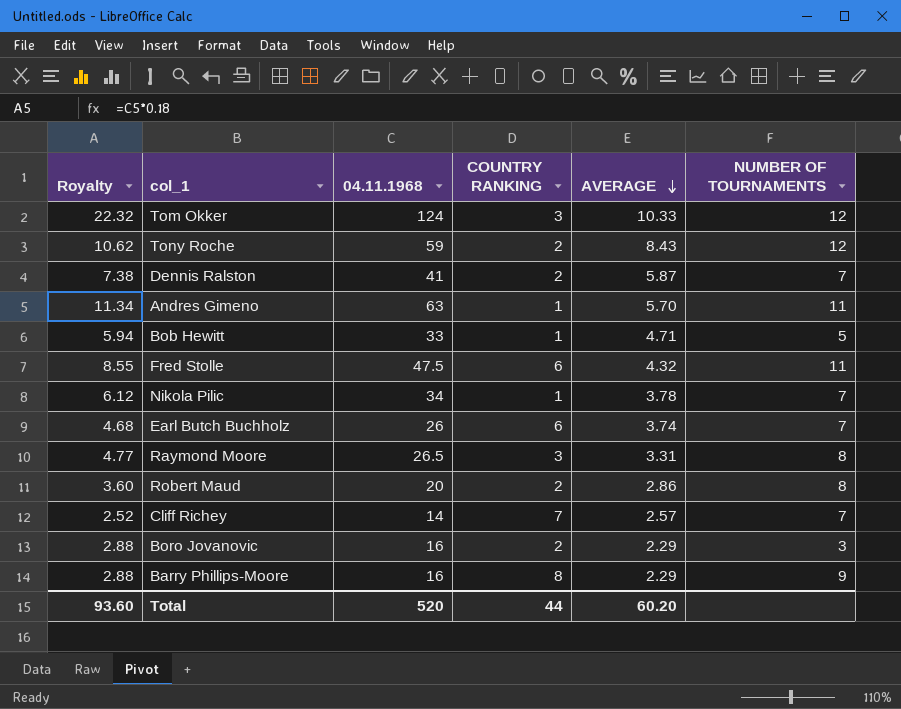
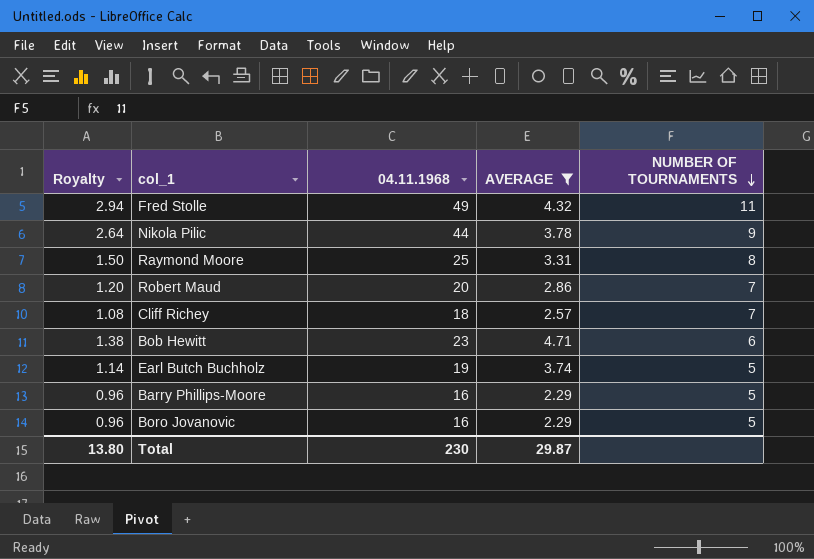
filter: none -> AVERAGE <= 4.71
row order: AVERAGE descending -> NUMBER OF TOURNAMENTS descending
column COUNTRY RANKING | position: 4 -> none
column Royalty | formula: [04.11.1968] * 0.18 -> [04.11.1968] * 0.06
Fred Stolle | 04.11.1968: 47.5 -> 49
Nikola Pilic | 04.11.1968: 34 -> 44
Nikola Pilic | NUMBER OF TOURNAMENTS: 7 -> 9
Raymond Moore | 04.11.1968: 26.5 -> 25
Robert Maud | NUMBER OF TOURNAMENTS: 8 -> 7
Cliff Richey | 04.11.1968: 14 -> 18
Bob Hewitt | 04.11.1968: 33 -> 23
Bob Hewitt | NUMBER OF TOURNAMENTS: 5 -> 6
Earl Butch Buchholz | 04.11.1968: 26 -> 19
Earl Butch Buchholz | NUMBER OF TOURNAMENTS: 7 -> 5
Barry Phillips-Moore | NUMBER OF TOURNAMENTS: 9 -> 5
Boro Jovanovic | NUMBER OF TOURNAMENTS: 3 -> 5
Total | Royalty: 93.60 -> 13.80
Total | 04.11.1968: 520 -> 230
Total | AVERAGE: 60.20 -> 29.87

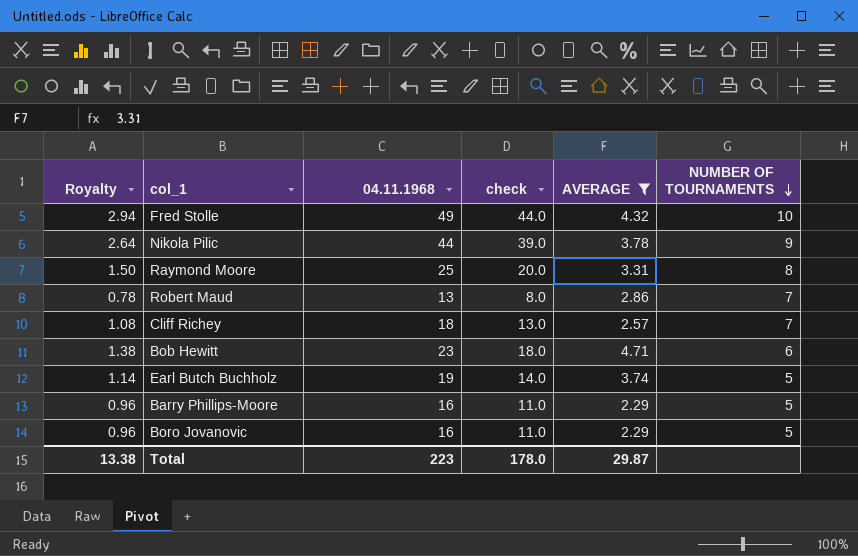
column check | formula: none -> [04.11.1968] - 5
Fred Stolle | NUMBER OF TOURNAMENTS: 11 -> 10
Robert Maud | Royalty: 1.20 -> 0.78
Robert Maud | 04.11.1968: 20 -> 13
Total | Royalty: 13.80 -> 13.38
Total | 04.11.1968: 230 -> 223

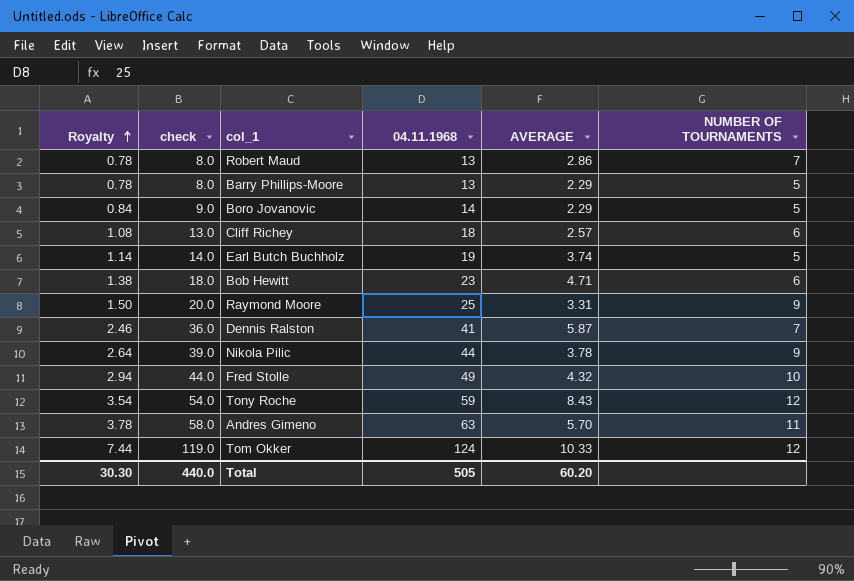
filter: AVERAGE <= 4.71 -> none
row order: NUMBER OF TOURNAMENTS descending -> Royalty ascending
column check | position: 4 -> 2
Barry Phillips-Moore | Royalty: 0.96 -> 0.78
Barry Phillips-Moore | check: 11.0 -> 8.0
Barry Phillips-Moore | 04.11.1968: 16 -> 13
Boro Jovanovic | Royalty: 0.96 -> 0.84
Boro Jovanovic | check: 11.0 -> 9.0
Boro Jovanovic | 04.11.1968: 16 -> 14
Cliff Richey | NUMBER OF TOURNAMENTS: 7 -> 6
Raymond Moore | NUMBER OF TOURNAMENTS: 8 -> 9
Total | Royalty: 13.38 -> 30.30
Total | check: 178.0 -> 440.0
Total | 04.11.1968: 223 -> 505
Total | AVERAGE: 29.87 -> 60.20

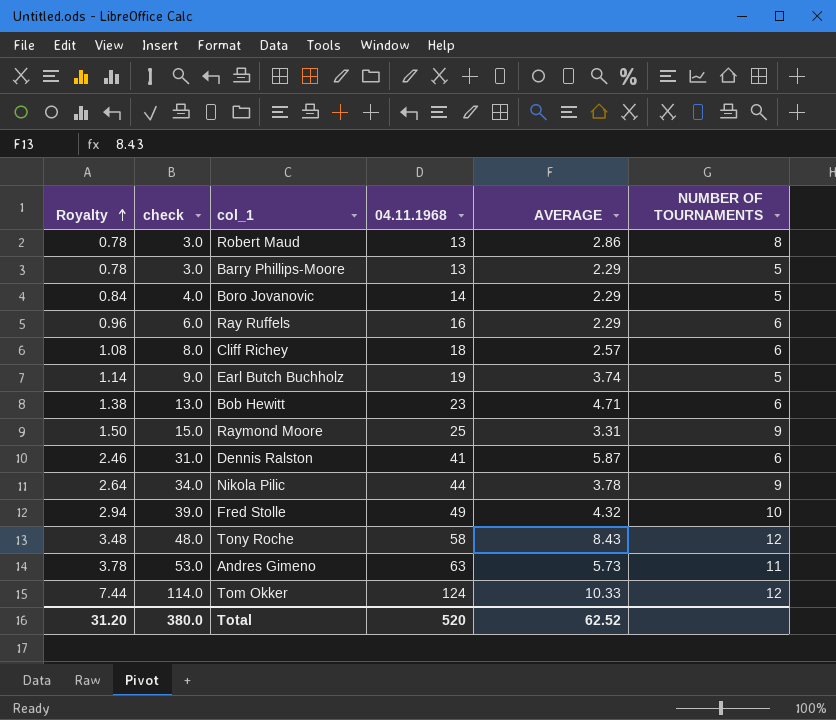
column check | formula: [04.11.1968] - 5 -> [04.11.1968] - 10
Robert Maud | NUMBER OF TOURNAMENTS: 7 -> 8
row Ray Ruffels: none -> 0.96 | 6.0 | 16 | 2.29 | 6
Dennis Ralston | NUMBER OF TOURNAMENTS: 7 -> 6
Tony Roche | Royalty: 3.54 -> 3.48
Tony Roche | 04.11.1968: 59 -> 58
Andres Gimeno | AVERAGE: 5.70 -> 5.73
Total | Royalty: 30.30 -> 31.20
Total | check: 440.0 -> 380.0
Total | 04.11.1968: 505 -> 520
Total | AVERAGE: 60.20 -> 62.52

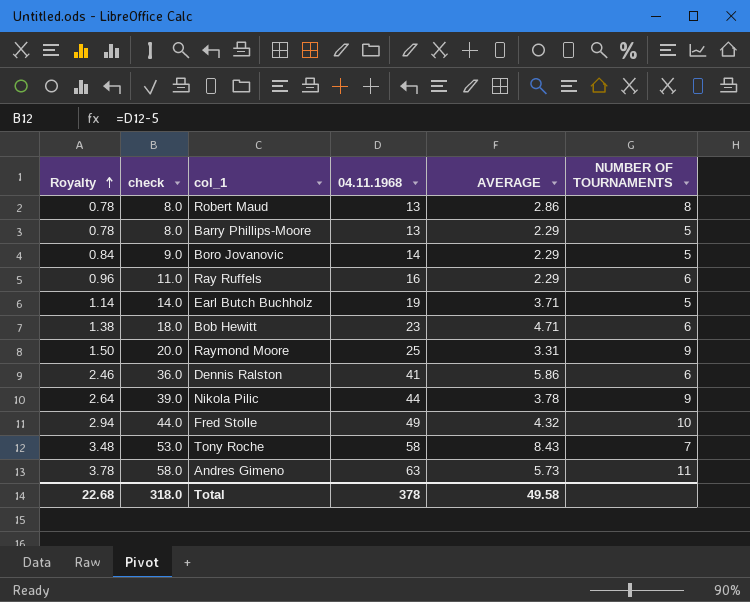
column check | formula: [04.11.1968] - 10 -> [04.11.1968] - 5
row Cliff Richey: 1.08 | 8.0 | 18 | 2.57 | 6 -> none
row Tom Okker: 7.44 | 114.0 | 124 | 10.33 | 12 -> none
Earl Butch Buchholz | AVERAGE: 3.74 -> 3.71
Dennis Ralston | AVERAGE: 5.87 -> 5.86
Tony Roche | NUMBER OF TOURNAMENTS: 12 -> 7
Total | Royalty: 31.20 -> 22.68
Total | check: 380.0 -> 318.0
Total | 04.11.1968: 520 -> 378
Total | AVERAGE: 62.52 -> 49.58

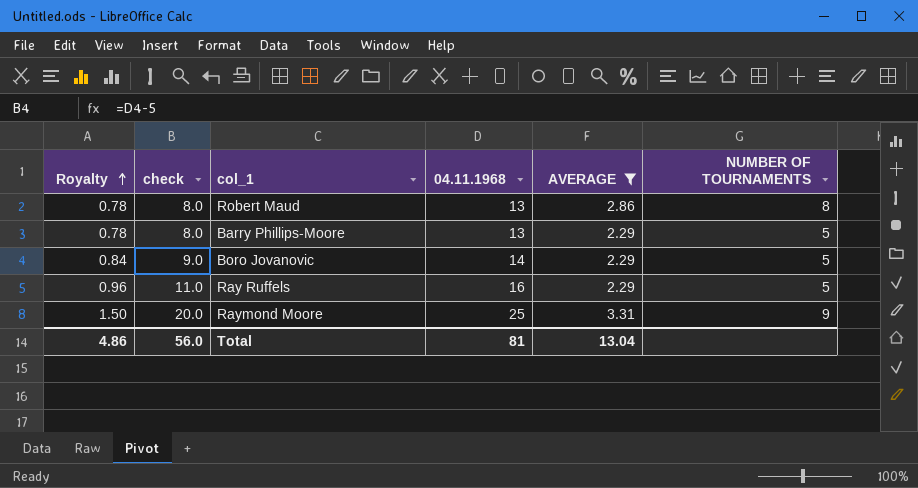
filter: none -> AVERAGE <= 3.31
Ray Ruffels | NUMBER OF TOURNAMENTS: 6 -> 5
Total | Royalty: 22.68 -> 4.86
Total | check: 318.0 -> 56.0
Total | 04.11.1968: 378 -> 81
Total | AVERAGE: 49.58 -> 13.04

